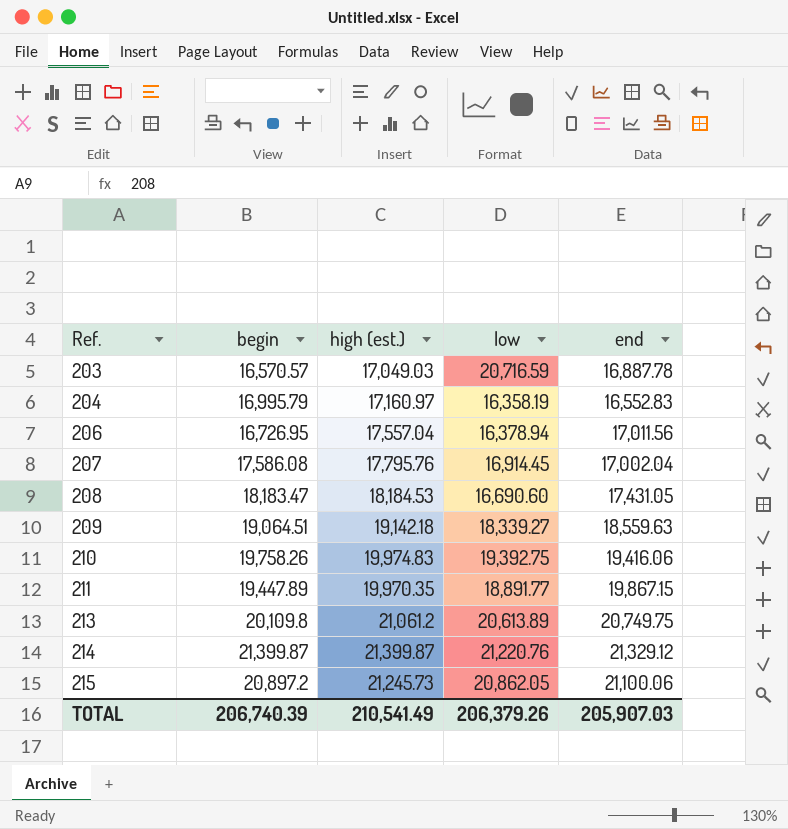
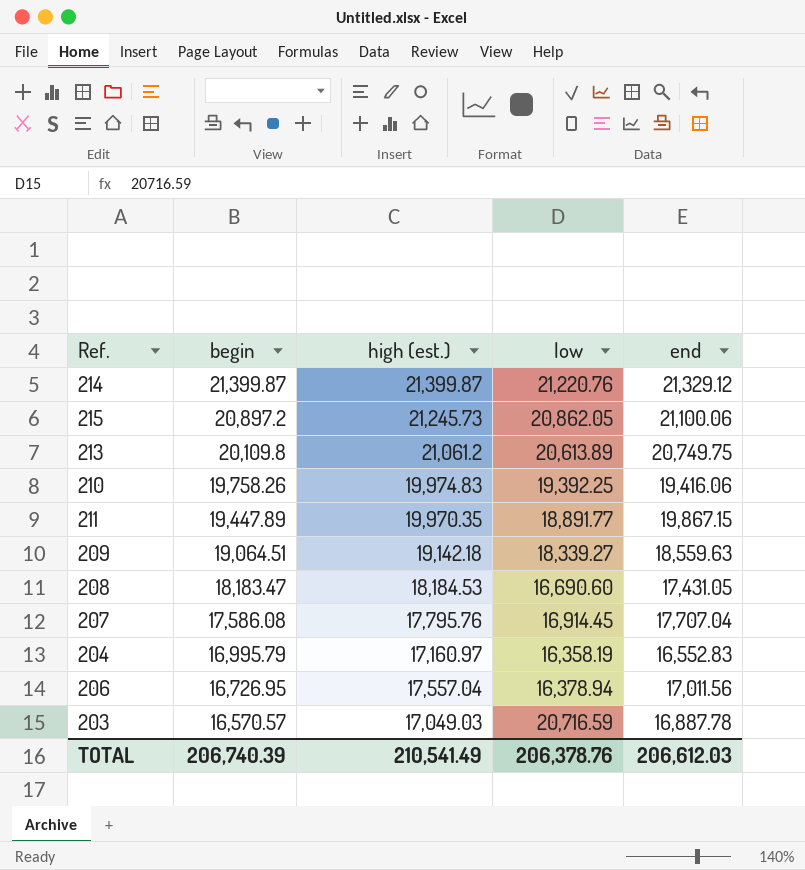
row order: Ref. ascending -> begin descending
210 | low: 19,392.75 -> 19,392.25
207 | end: 17,002.04 -> 17,707.04
TOTAL | low: 206,379.26 -> 206,378.76
TOTAL | end: 205,907.03 -> 206,612.03

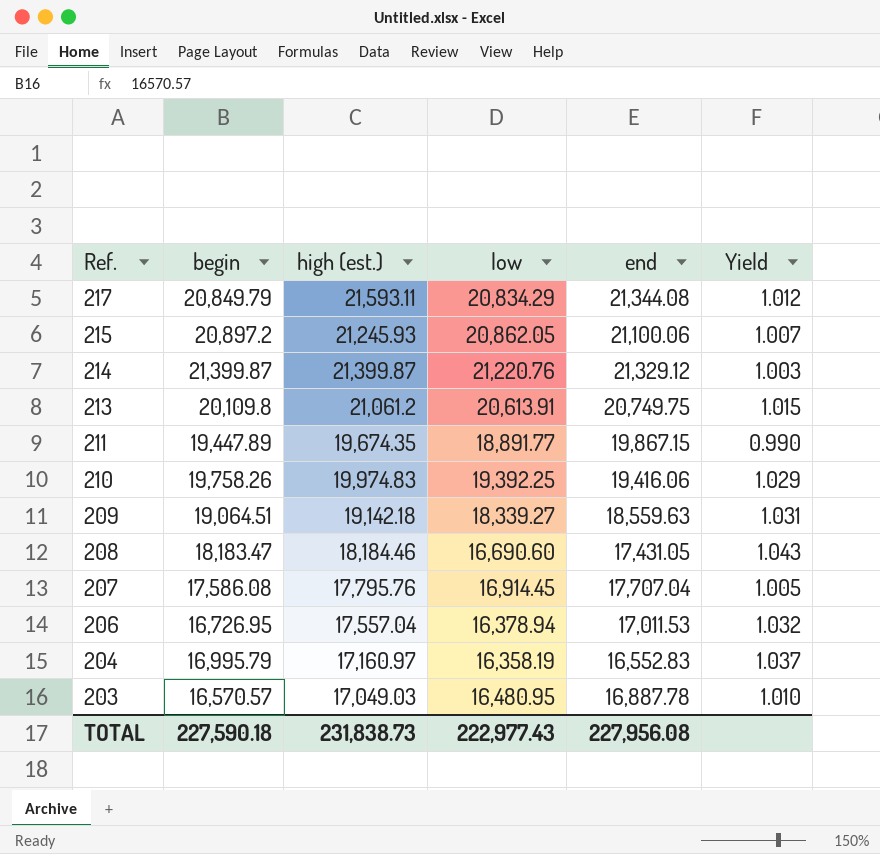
row order: begin descending -> Ref. descending
column Yield | formula: none -> [high (est.)] / [end]
row 217: none -> 20,849.79 | 21,593.11 | 20,834.29 | 21,344.08 | 1.012
215 | high (est.): 21,245.73 -> 21,245.93
213 | low: 20,613.89 -> 20,613.91
211 | high (est.): 19,970.35 -> 19,674.35
208 | high (est.): 18,184.53 -> 18,184.46
206 | end: 17,011.56 -> 17,011.53
203 | low: 20,716.59 -> 16,480.95
TOTAL | begin: 206,740.39 -> 227,590.18
TOTAL | high (est.): 210,541.49 -> 231,838.73
TOTAL | low: 206,378.76 -> 222,977.43
TOTAL | end: 206,612.03 -> 227,956.08

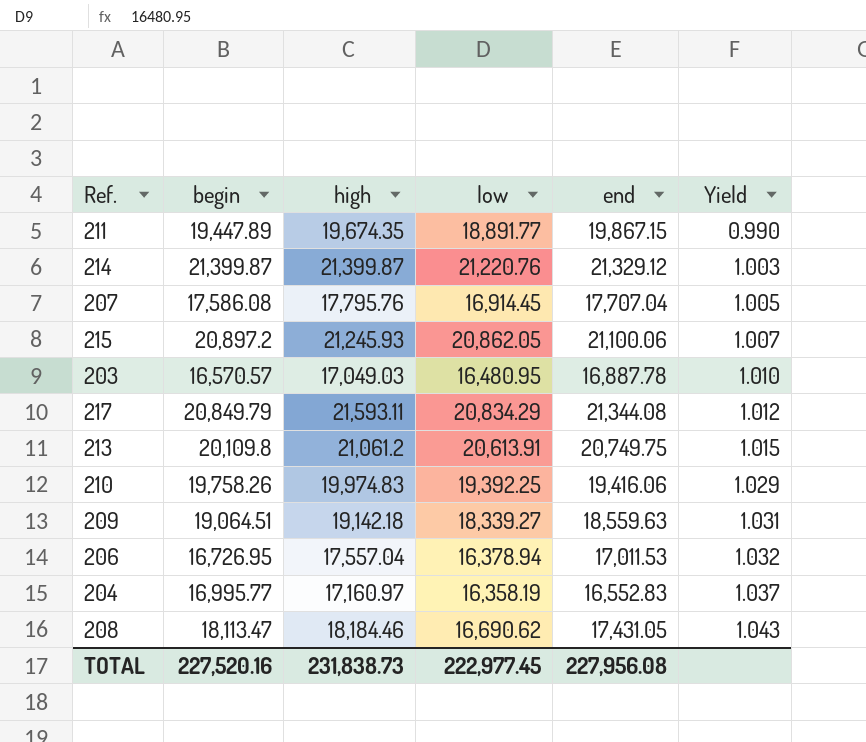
row order: Ref. descending -> Yield ascending
column name: high (est.) -> high
204 | begin: 16,995.79 -> 16,995.77
208 | begin: 18,183.47 -> 18,113.47
208 | low: 16,690.60 -> 16,690.62
TOTAL | begin: 227,590.18 -> 227,520.16
TOTAL | low: 222,977.43 -> 222,977.45

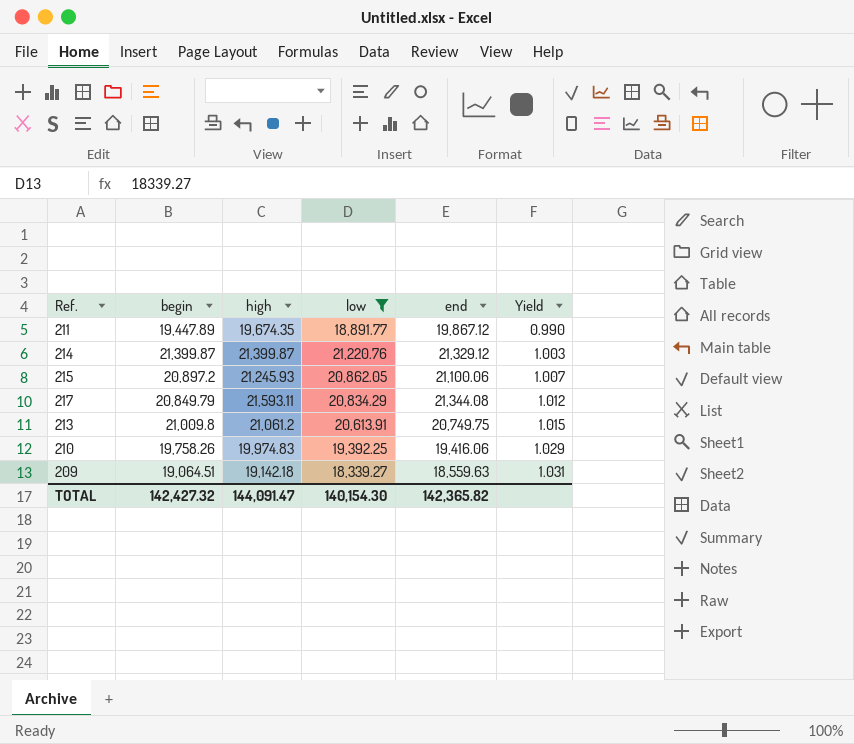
filter: none -> low >= 18,339.27
211 | end: 19,867.15 -> 19,867.12
213 | begin: 20,109.8 -> 21,009.8
TOTAL | begin: 227,520.16 -> 142,427.32
TOTAL | high: 231,838.73 -> 144,091.47
TOTAL | low: 222,977.45 -> 140,154.30
TOTAL | end: 227,956.08 -> 142,365.82

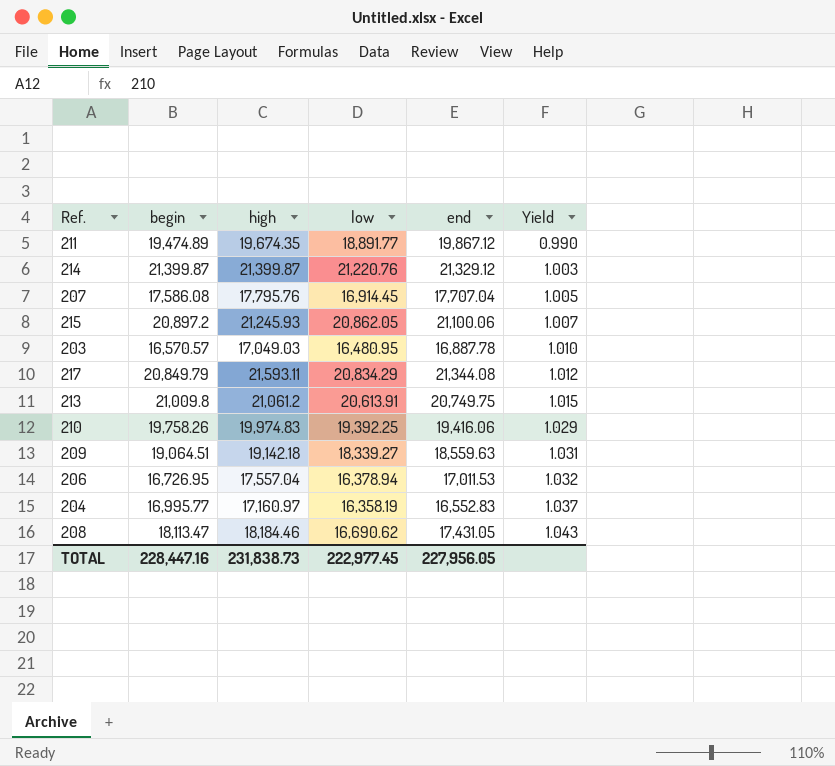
filter: low >= 18,339.27 -> none
211 | begin: 19,447.89 -> 19,474.89
TOTAL | begin: 142,427.32 -> 228,447.16
TOTAL | high: 144,091.47 -> 231,838.73
TOTAL | low: 140,154.30 -> 222,977.45
TOTAL | end: 142,365.82 -> 227,956.05

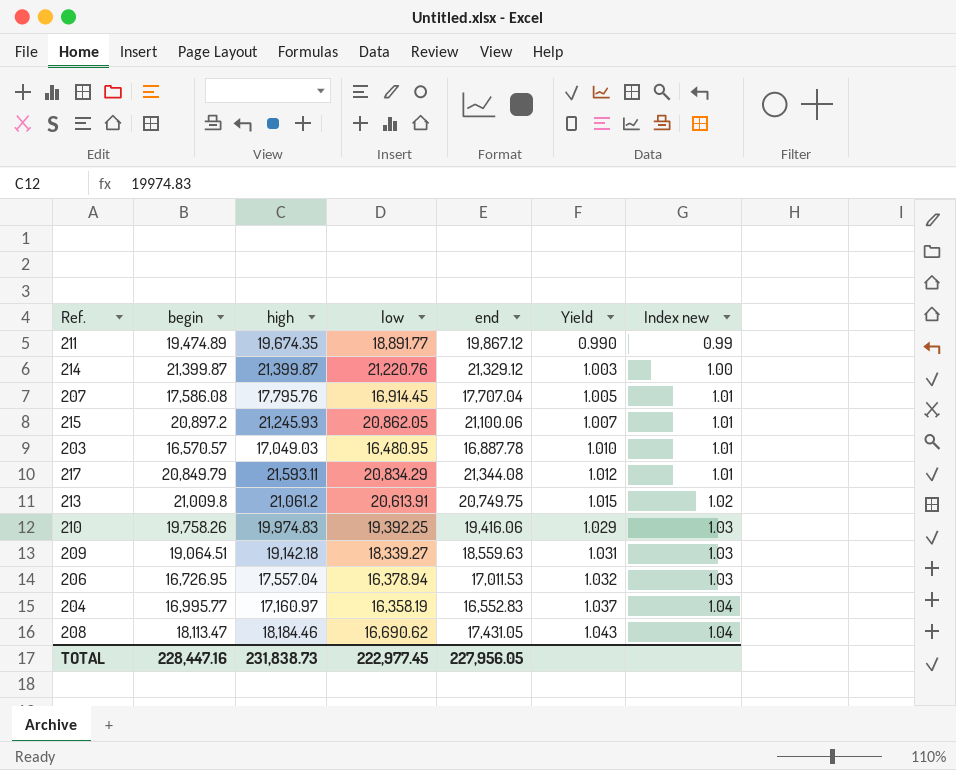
column Index new | formula: none -> [high] / [end]

